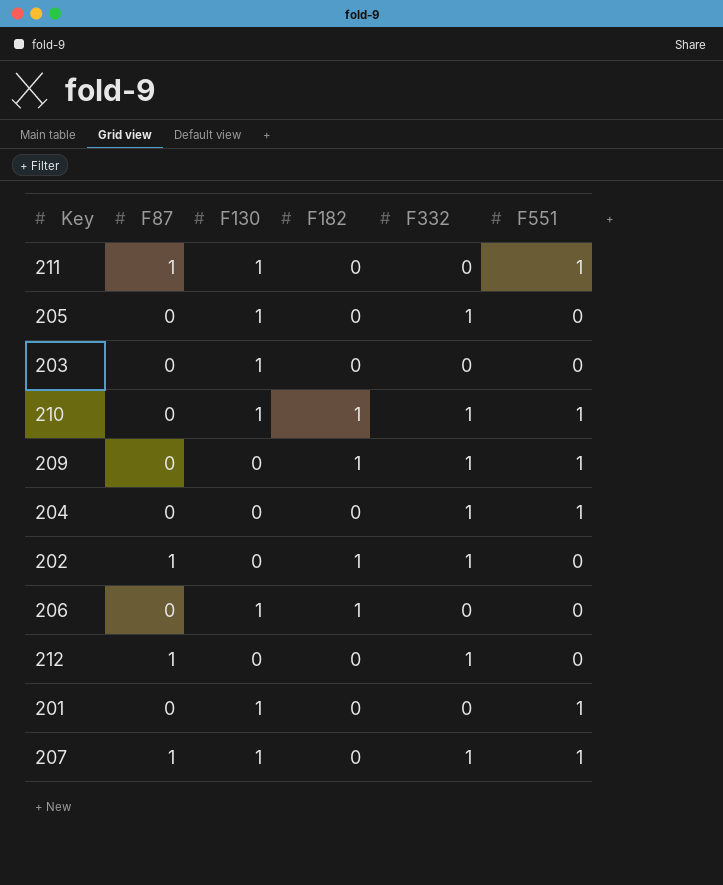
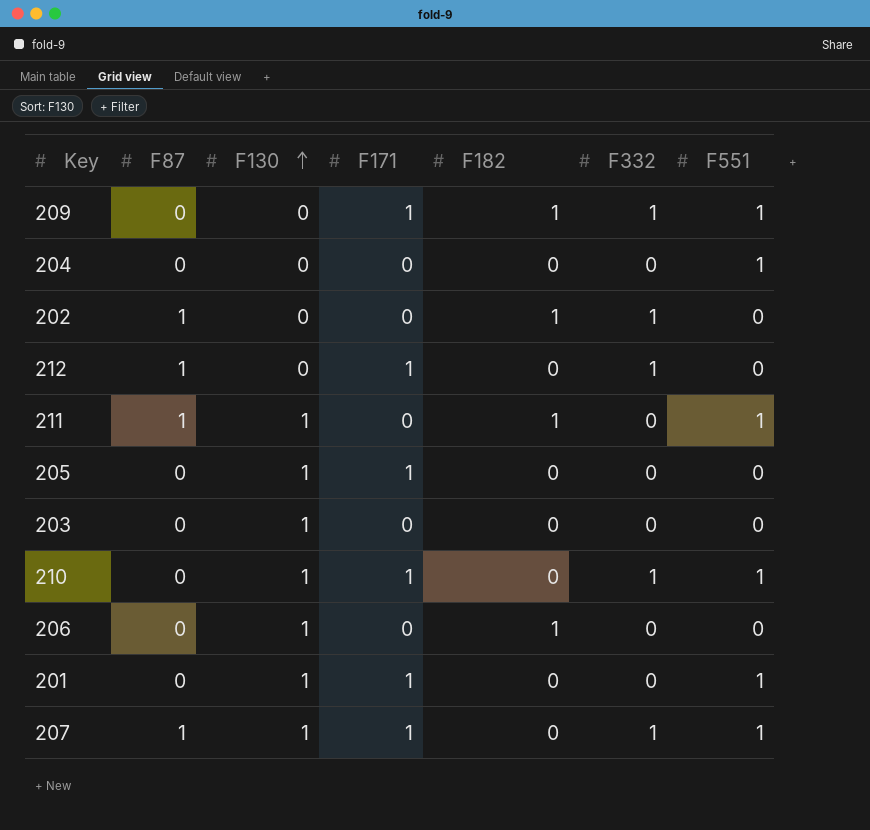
row order: none -> F130 ascending
column F171 | position: none -> 4
204 | F332: 1 -> 0
211 | F182: 0 -> 1
205 | F332: 1 -> 0
210 | F182: 1 -> 0

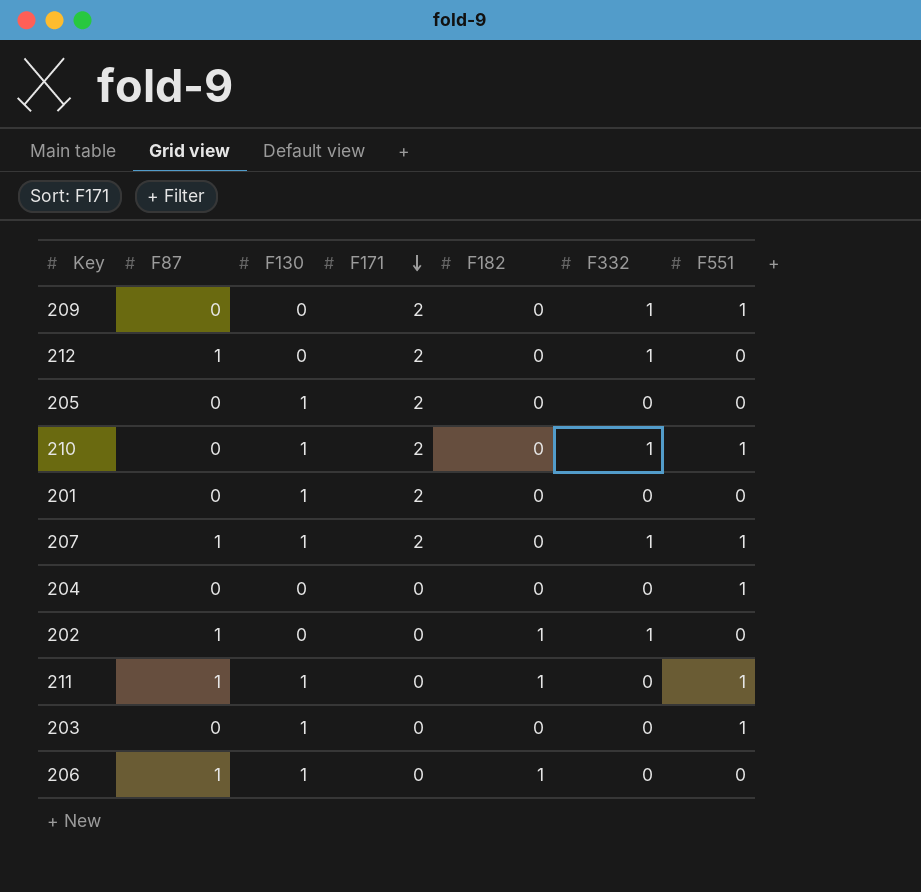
row order: F130 ascending -> F171 descending
209 | F171: 1 -> 2
209 | F182: 1 -> 0
212 | F171: 1 -> 2
205 | F171: 1 -> 2
210 | F171: 1 -> 2
201 | F171: 1 -> 2
201 | F551: 1 -> 0
207 | F171: 1 -> 2
203 | F551: 0 -> 1
206 | F87: 0 -> 1

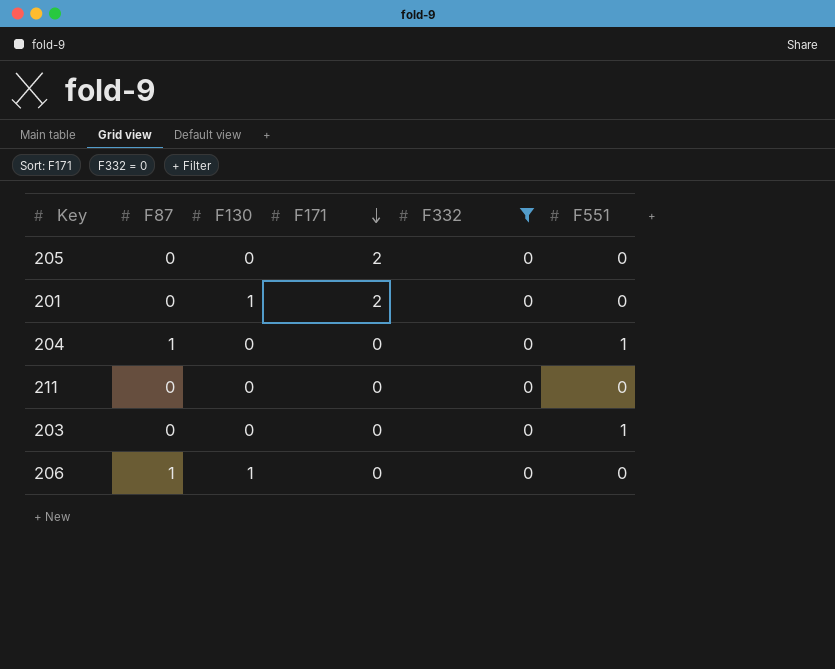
filter: none -> F332 = 0
column F182 | position: 5 -> none
205 | F130: 1 -> 0
204 | F87: 0 -> 1
211 | F87: 1 -> 0
211 | F130: 1 -> 0
211 | F551: 1 -> 0
203 | F130: 1 -> 0

